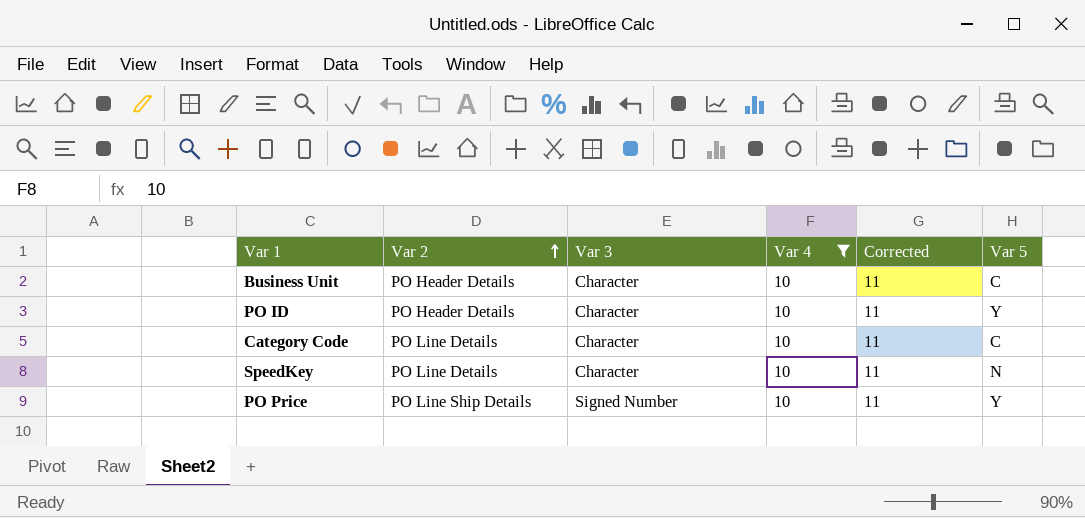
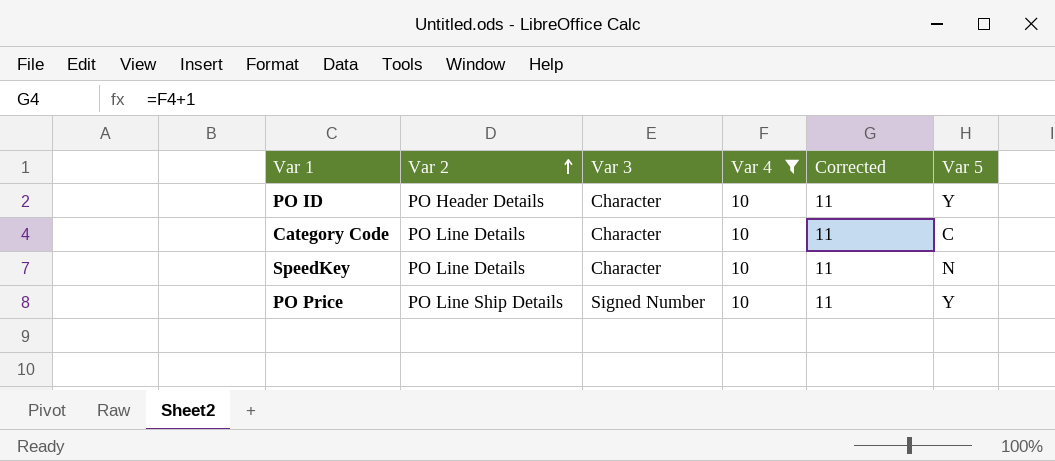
row Business Unit: PO Header Details | Character | 10 | 11 | C -> none

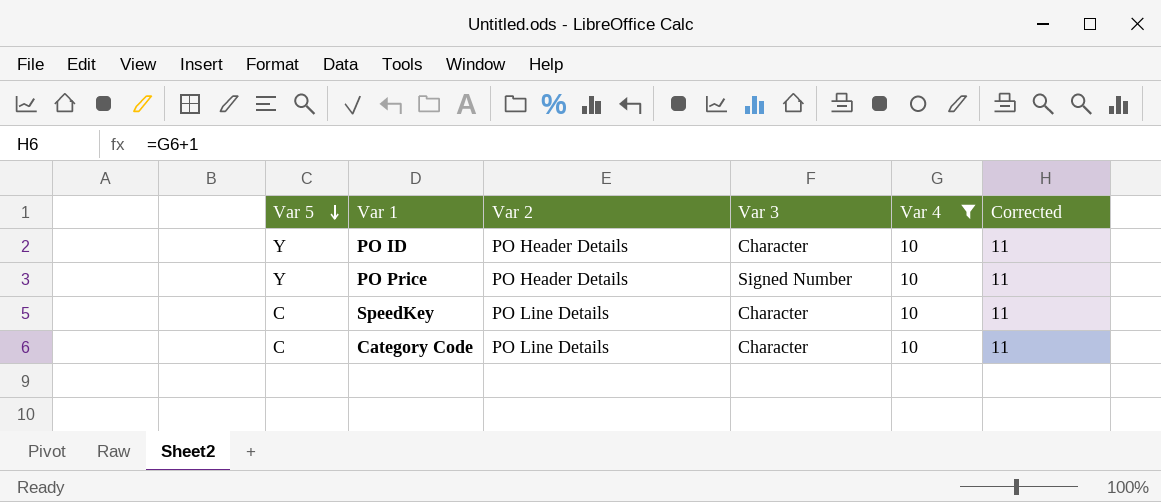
row order: Var 2 ascending -> Var 5 descending
column Var 5 | position: 6 -> 1
PO Price | Var 2: PO Line Ship Details -> PO Header Details
SpeedKey | Var 5: N -> C

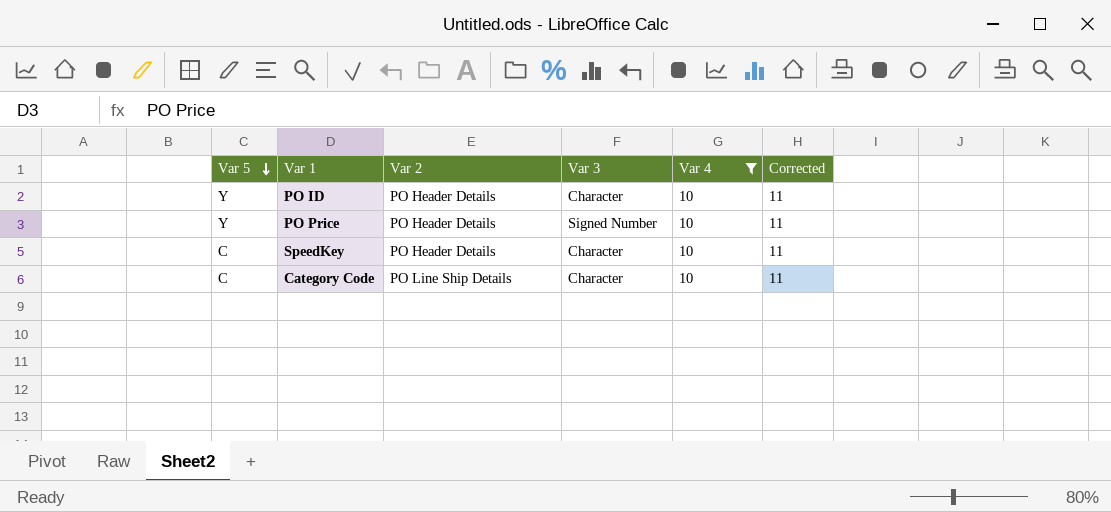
SpeedKey | Var 2: PO Line Details -> PO Header Details
Category Code | Var 2: PO Line Details -> PO Line Ship Details

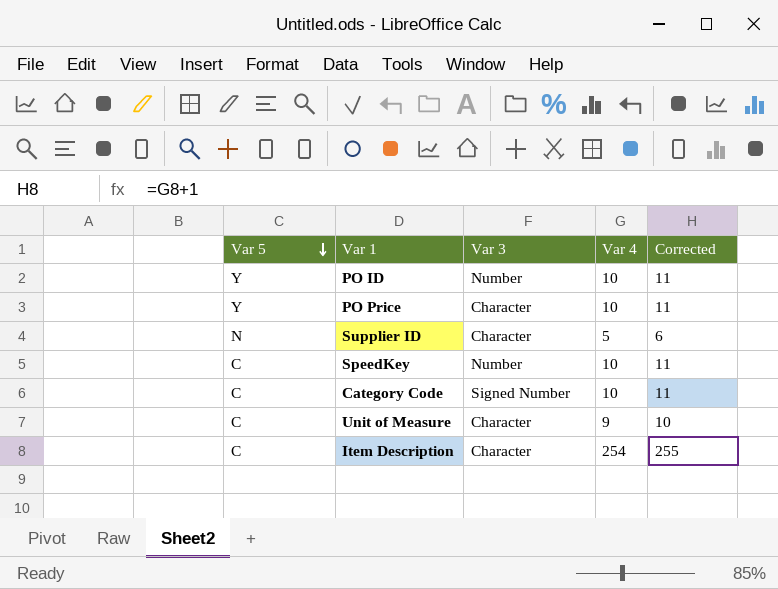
filter: Var 4 = 10 -> none
column Var 2 | position: 3 -> none
PO ID | Var 3: Character -> Number
PO Price | Var 3: Signed Number -> Character
SpeedKey | Var 3: Character -> Number
Category Code | Var 3: Character -> Signed Number

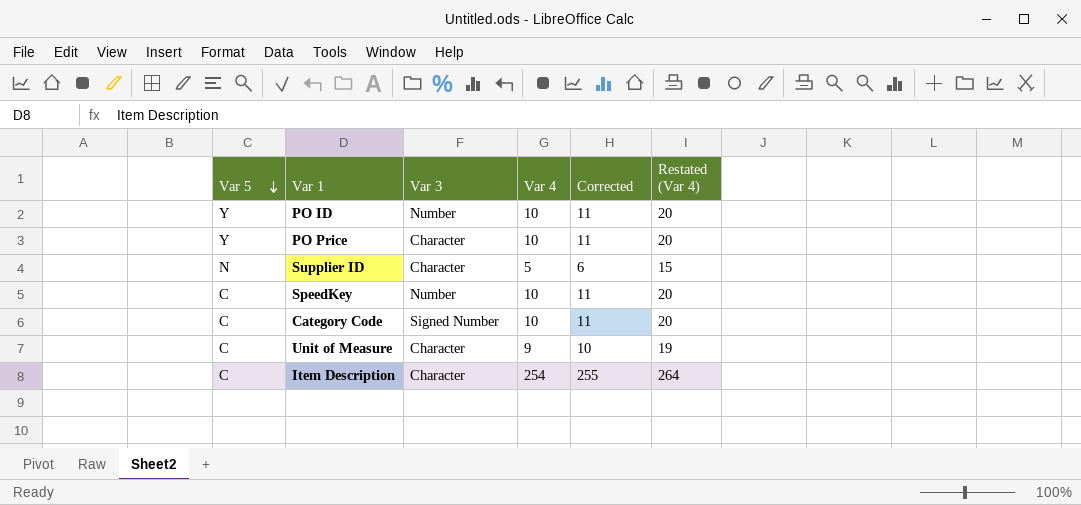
column Restated (Var 4) | formula: none -> [Var 4] + 10

